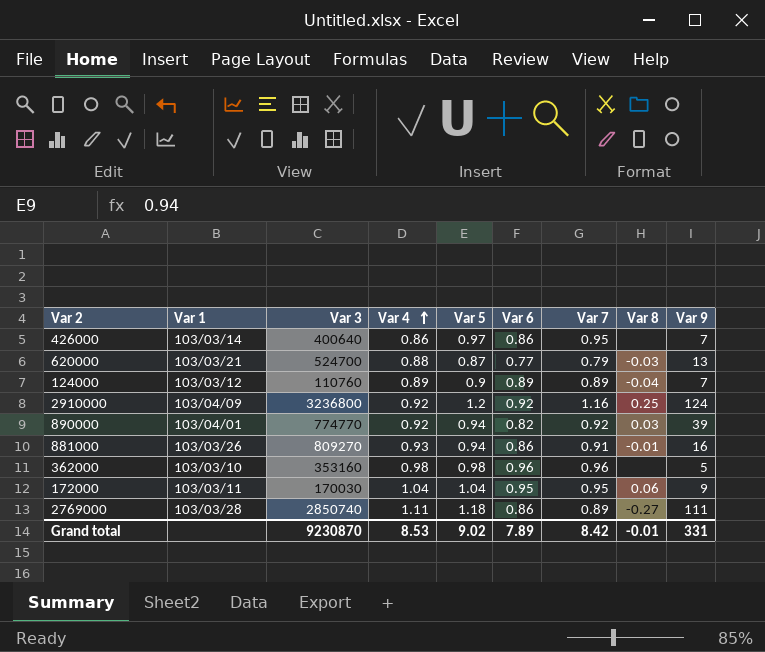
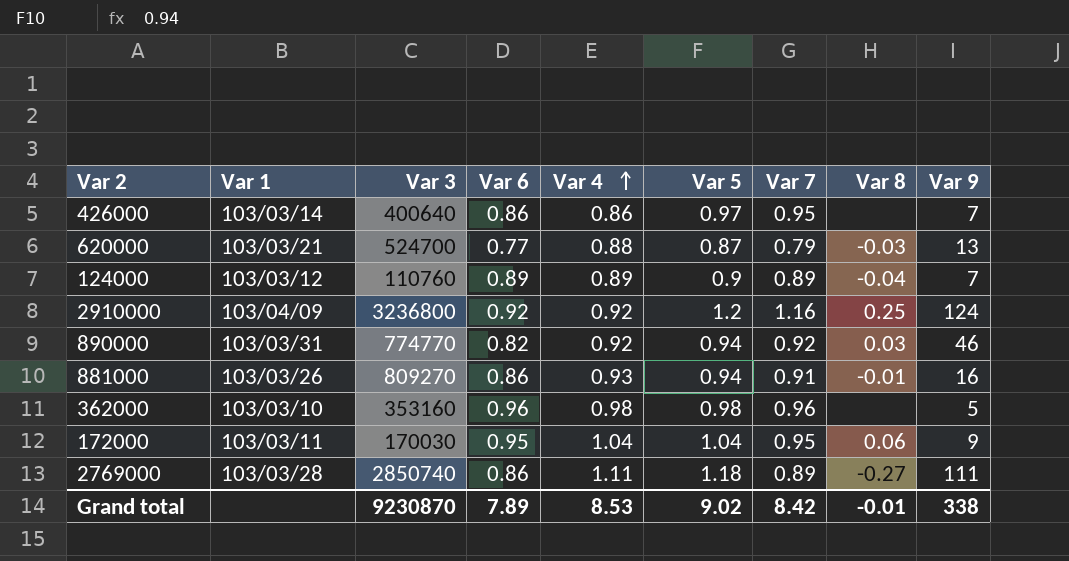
column Var 6 | position: 6 -> 4
890000 | Var 1: 103/04/01 -> 103/03/31
890000 | Var 9: 39 -> 46
Grand total | Var 9: 331 -> 338

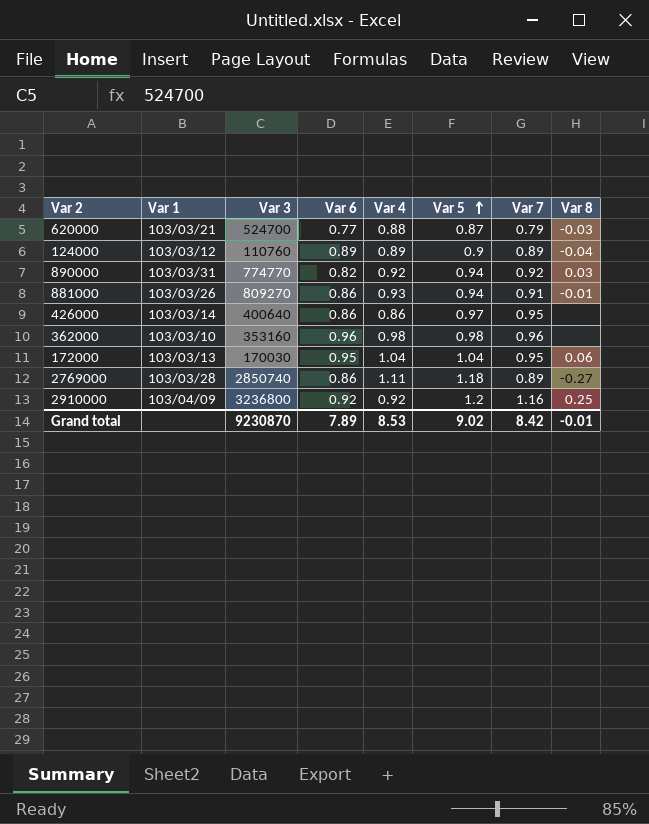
row order: Var 4 ascending -> Var 5 ascending
column Var 9 | position: 9 -> none
172000 | Var 1: 103/03/11 -> 103/03/13

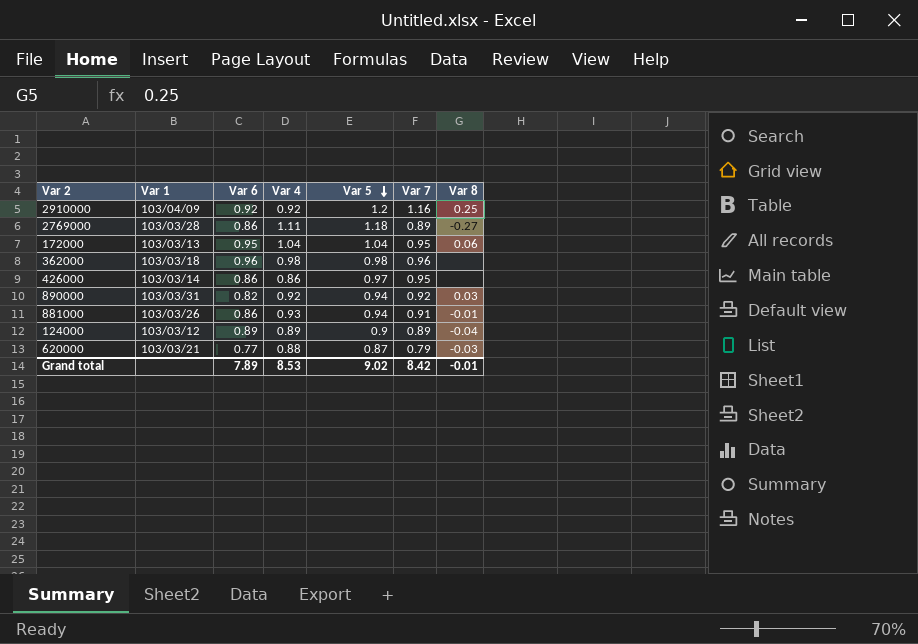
row order: Var 5 ascending -> Var 5 descending
column Var 3 | position: 3 -> none
362000 | Var 1: 103/03/10 -> 103/03/18

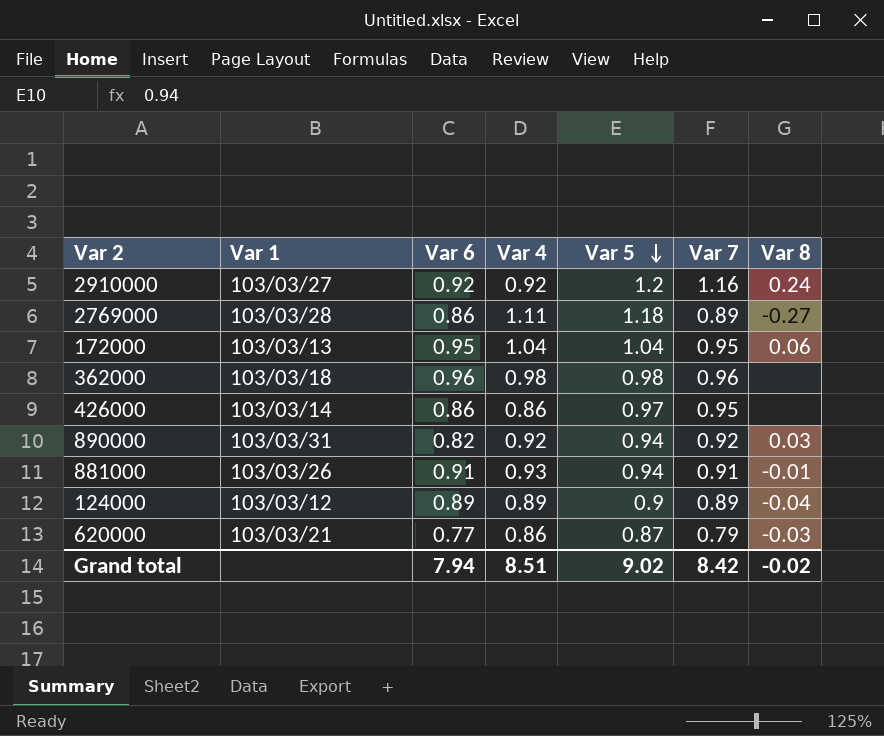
2910000 | Var 1: 103/04/09 -> 103/03/27
2910000 | Var 8: 0.25 -> 0.24
881000 | Var 6: 0.86 -> 0.91
620000 | Var 4: 0.88 -> 0.86
Grand total | Var 6: 7.89 -> 7.94
Grand total | Var 4: 8.53 -> 8.51
Grand total | Var 8: -0.01 -> -0.02

